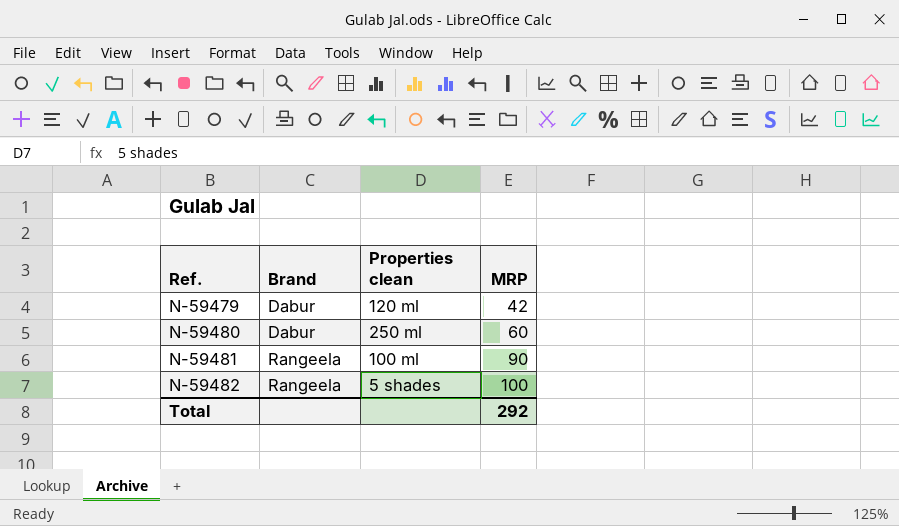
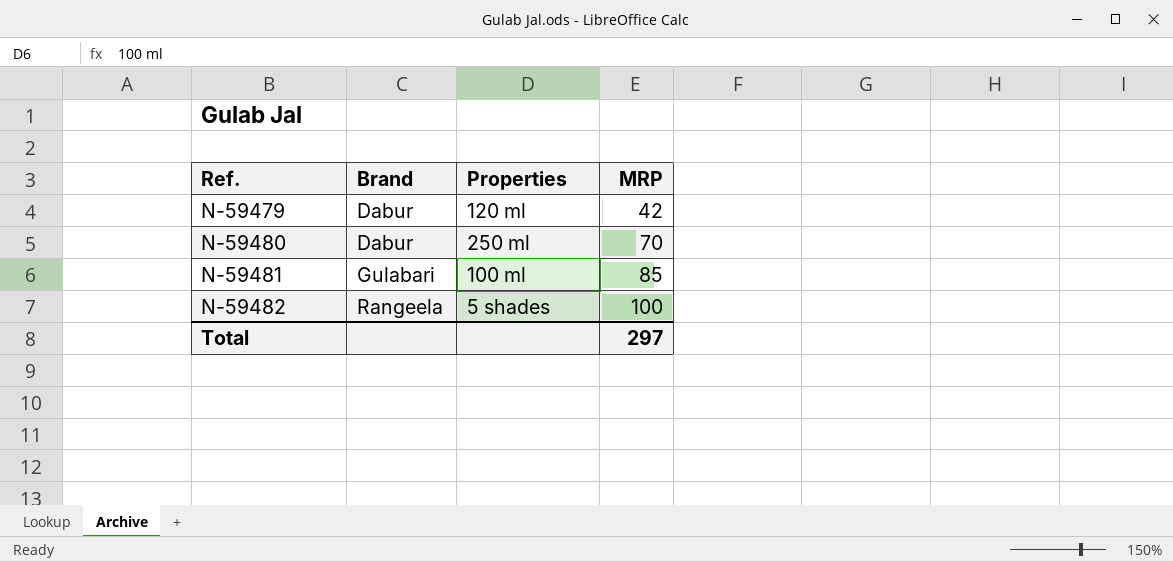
column name: Properties clean -> Properties
N-59480 | MRP: 60 -> 70
N-59481 | Brand: Rangeela -> Gulabari
N-59481 | MRP: 90 -> 85
Total | MRP: 292 -> 297

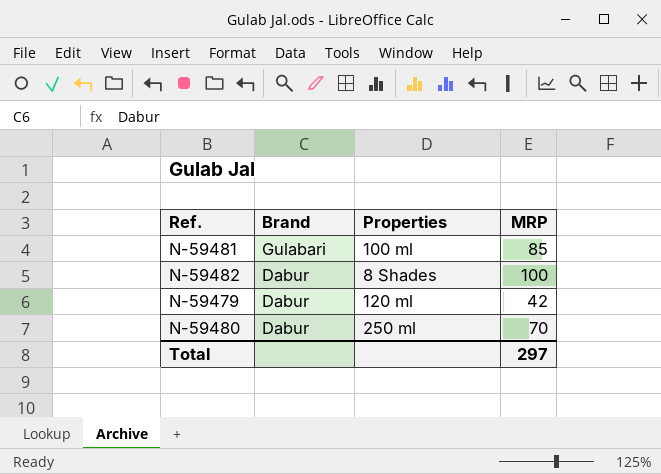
row order: Ref. ascending -> Brand descending
N-59482 | Brand: Rangeela -> Dabur
N-59482 | Properties: 5 shades -> 8 Shades

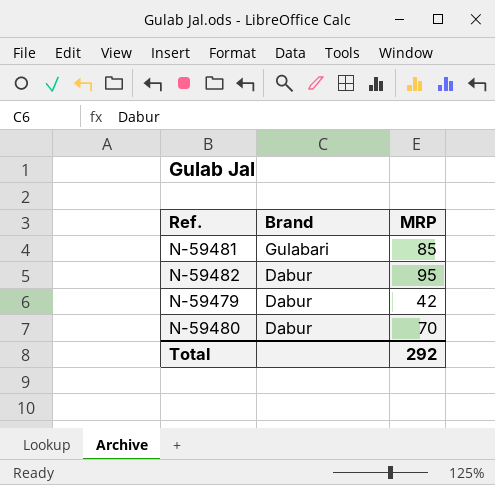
column Properties | position: 3 -> none
N-59482 | MRP: 100 -> 95
Total | MRP: 297 -> 292

